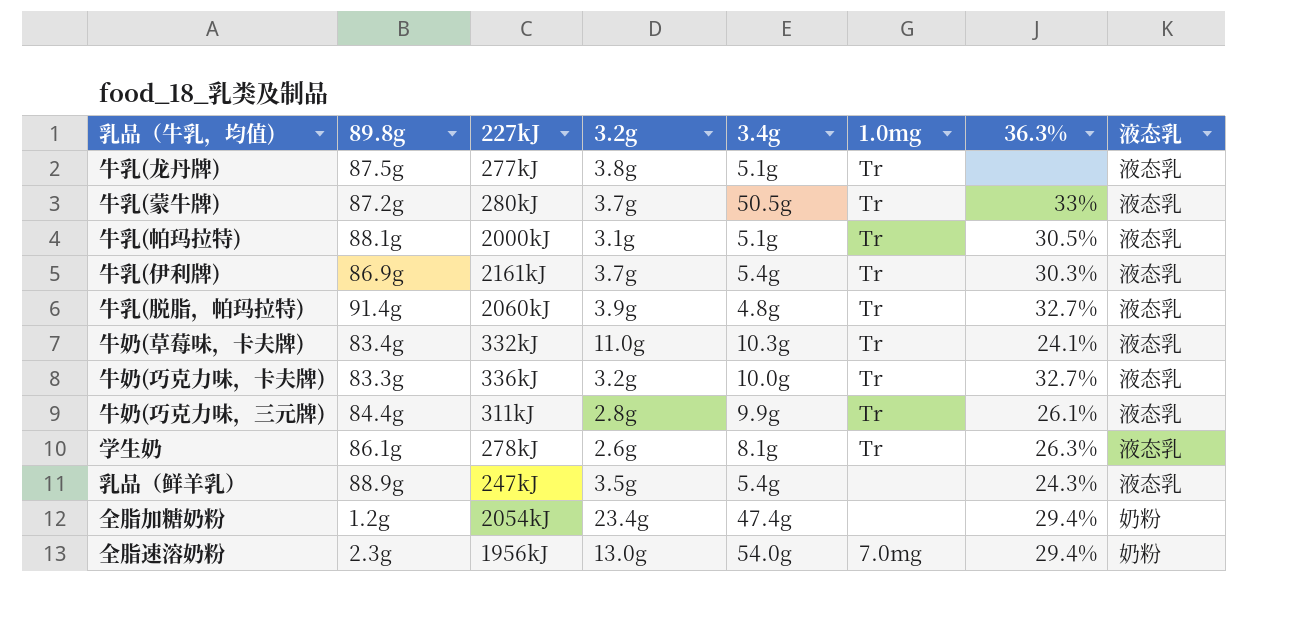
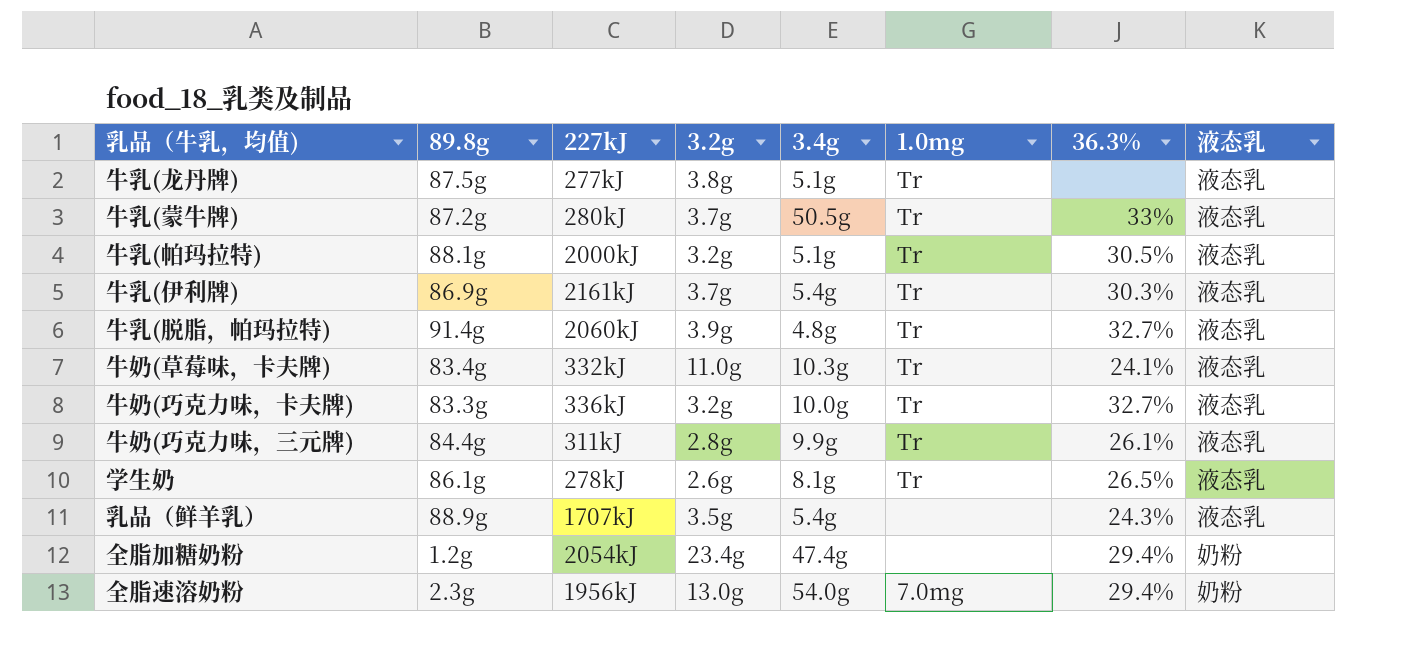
牛乳(帕玛拉特) | 3.2g: 3.1g -> 3.2g
学生奶 | 36.3%: 26.3% -> 26.5%
乳品（鲜羊乳） | 227kJ: 247kJ -> 1707kJ

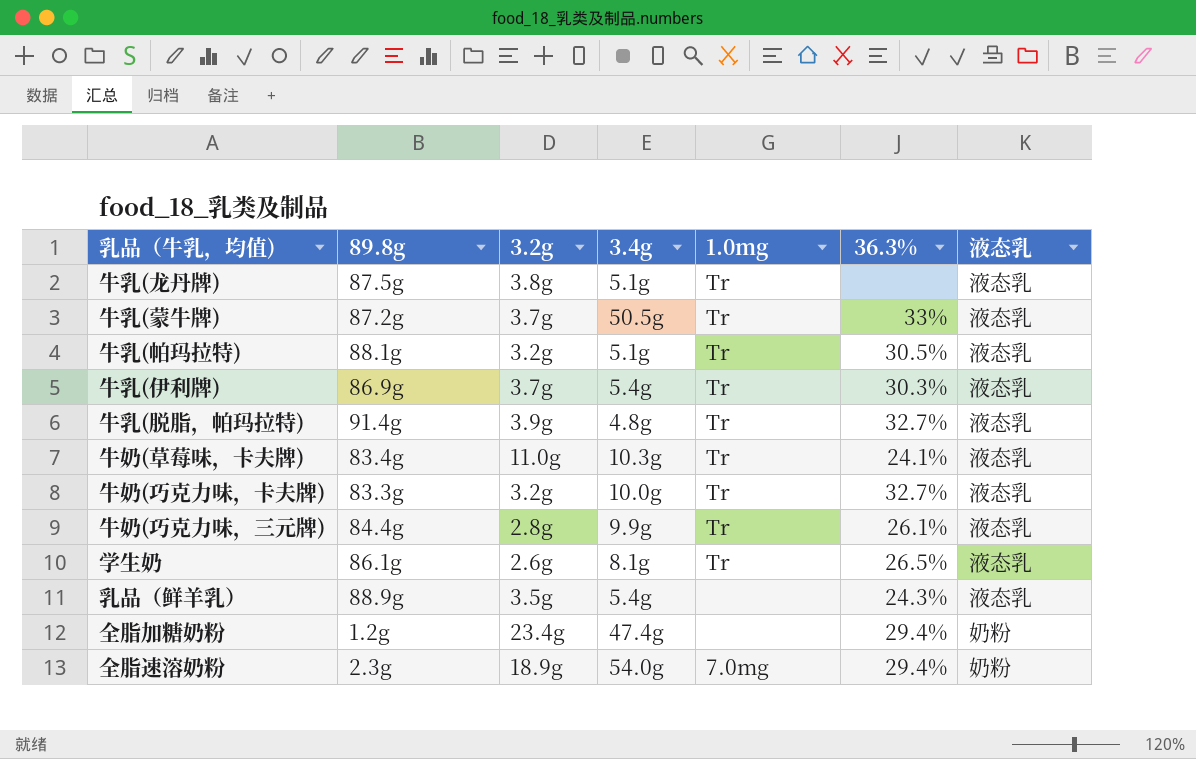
column 227kJ | position: 3 -> none
全脂速溶奶粉 | 3.2g: 13.0g -> 18.9g

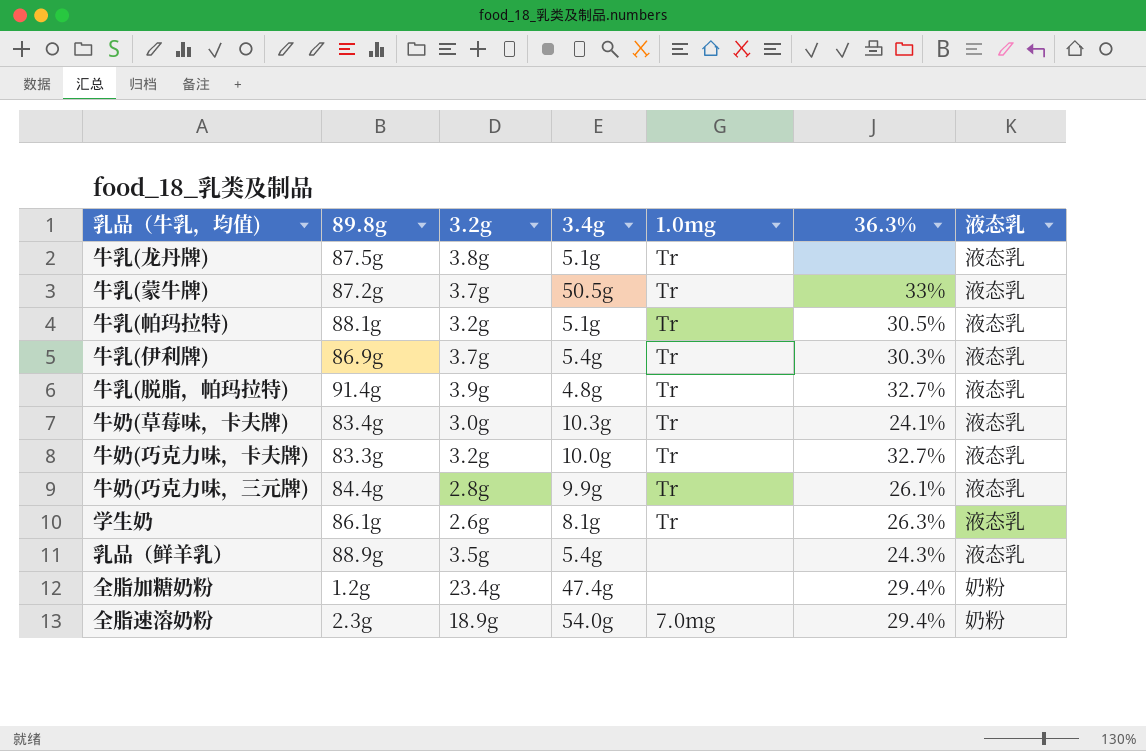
牛奶(草莓味，卡夫牌) | 3.2g: 11.0g -> 3.0g
学生奶 | 36.3%: 26.5% -> 26.3%

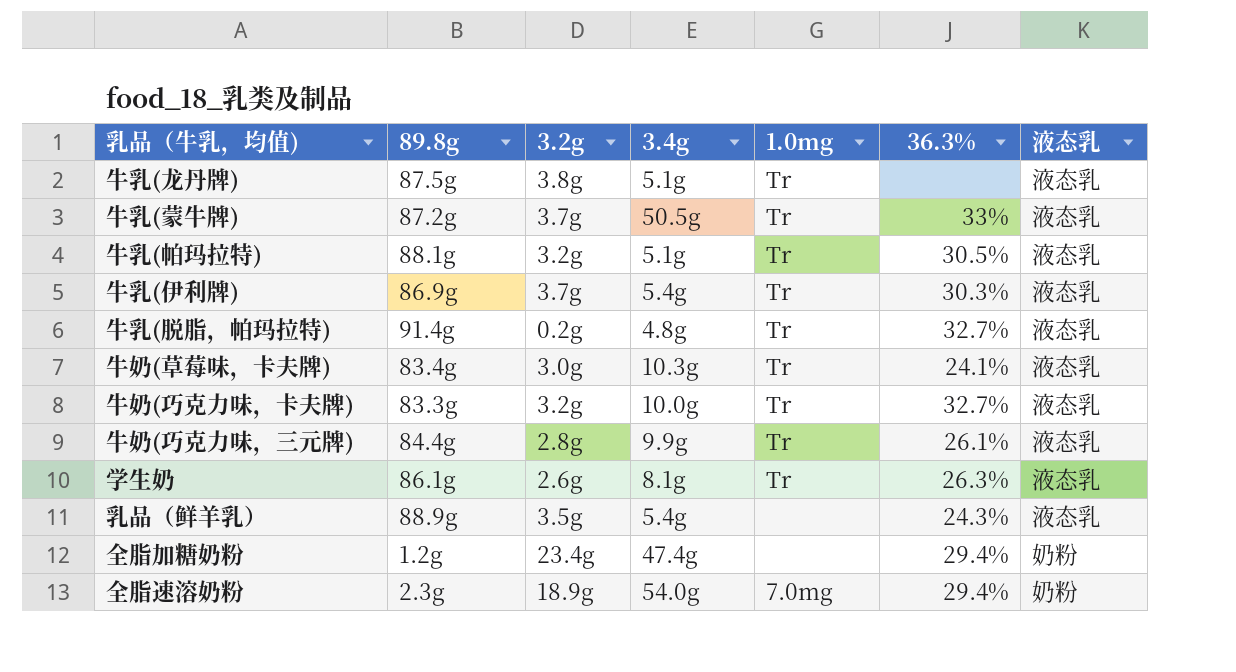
牛乳(脱脂，帕玛拉特) | 3.2g: 3.9g -> 0.2g

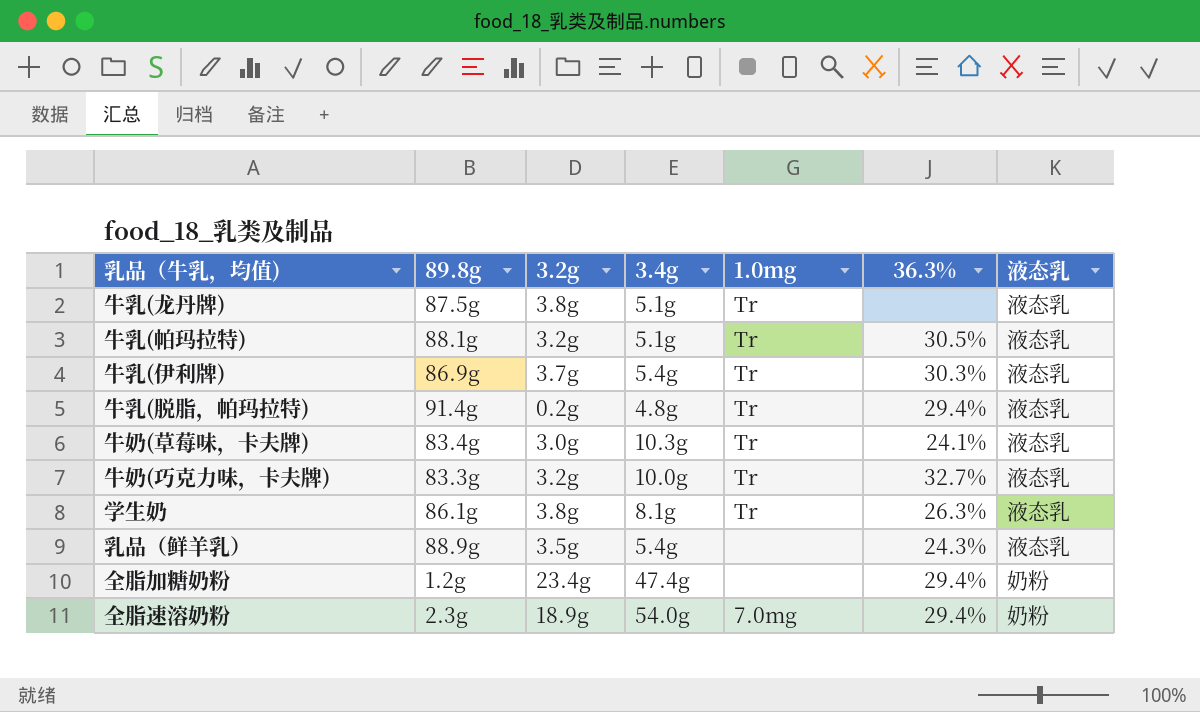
row 牛乳(蒙牛牌): 87.2g | 3.7g | 50.5g | Tr | 33% | 液态乳 -> none
row 牛奶(巧克力味，三元牌): 84.4g | 2.8g | 9.9g | Tr | 26.1% | 液态乳 -> none
牛乳(脱脂，帕玛拉特) | 36.3%: 32.7% -> 29.4%
学生奶 | 3.2g: 2.6g -> 3.8g

